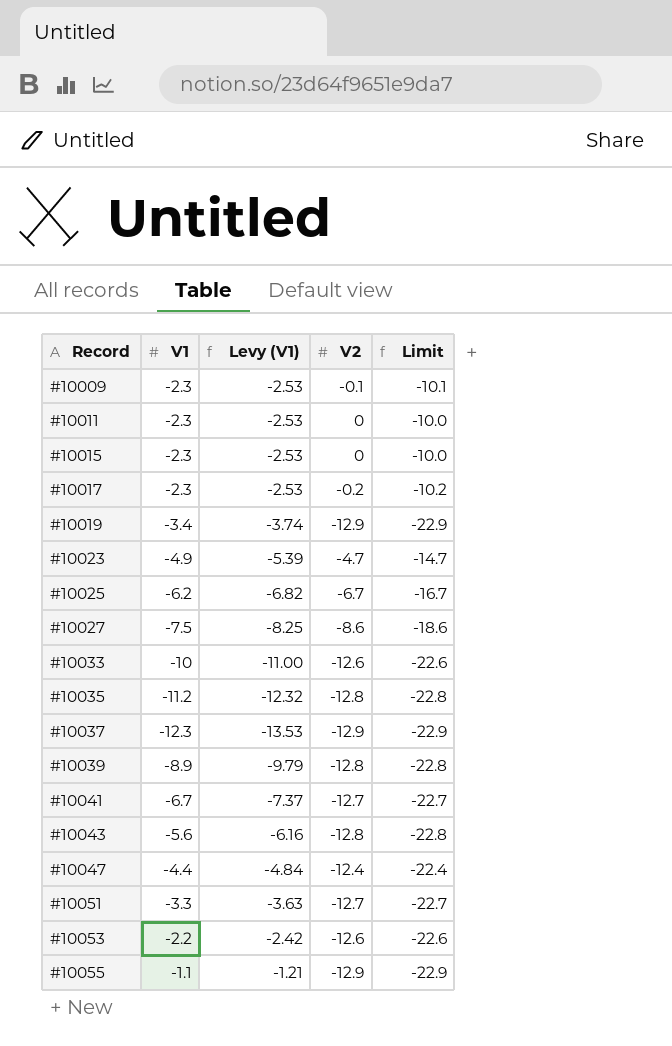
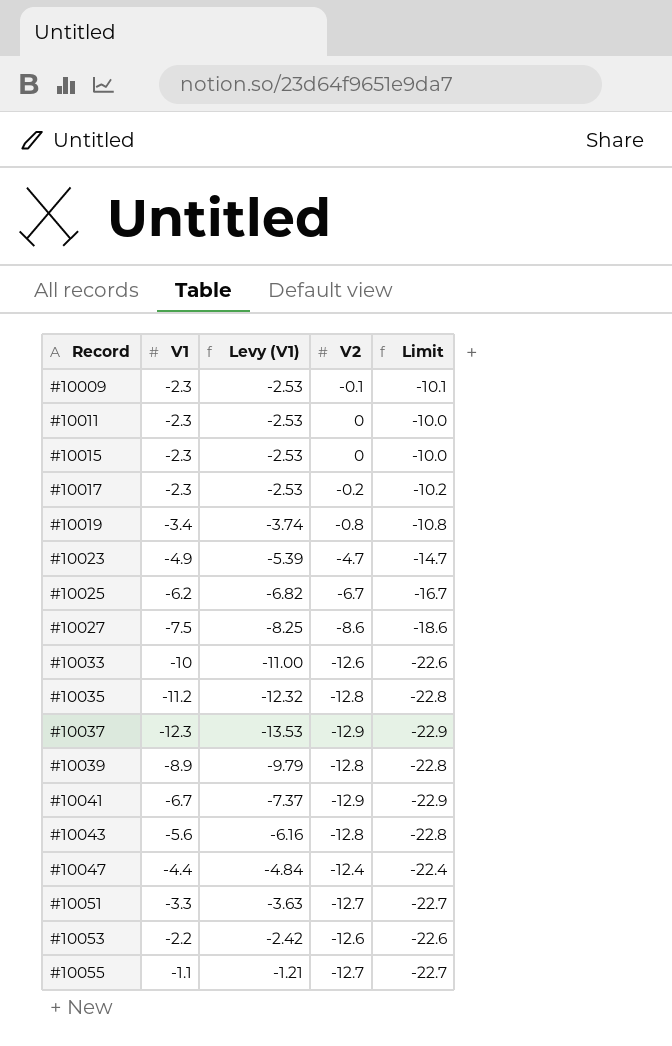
#10019 | V2: -12.9 -> -0.8
#10019 | Limit: -22.9 -> -10.8
#10041 | V2: -12.7 -> -12.9
#10041 | Limit: -22.7 -> -22.9
#10055 | V2: -12.9 -> -12.7
#10055 | Limit: -22.9 -> -22.7

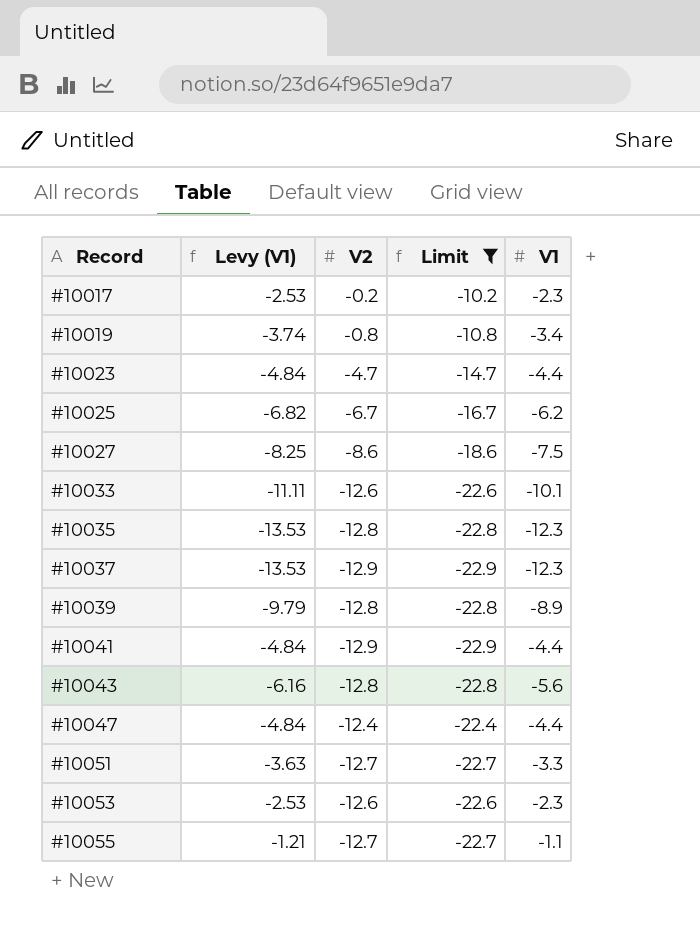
filter: none -> Limit <= -10.2
column V1 | position: 2 -> 5
#10023 | Levy (V1): -5.39 -> -4.84
#10023 | V1: -4.9 -> -4.4
#10033 | Levy (V1): -11.00 -> -11.11
#10033 | V1: -10 -> -10.1
#10035 | Levy (V1): -12.32 -> -13.53
#10035 | V1: -11.2 -> -12.3
#10041 | Levy (V1): -7.37 -> -4.84
#10041 | V1: -6.7 -> -4.4
#10053 | Levy (V1): -2.42 -> -2.53
#10053 | V1: -2.2 -> -2.3

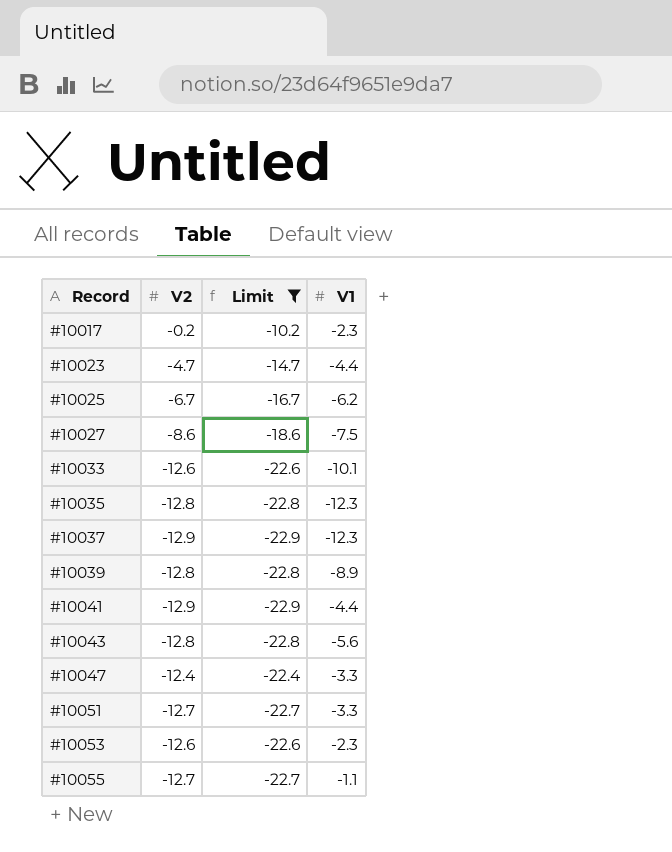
column Levy (V1) | formula: [V1] * 1.1 -> none
row #10019: -3.74 | -0.8 | -10.8 | -3.4 -> none
#10047 | V1: -4.4 -> -3.3

